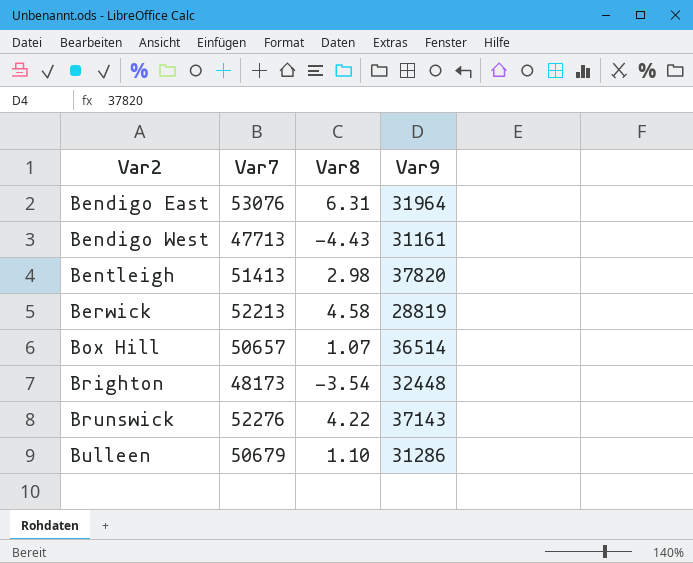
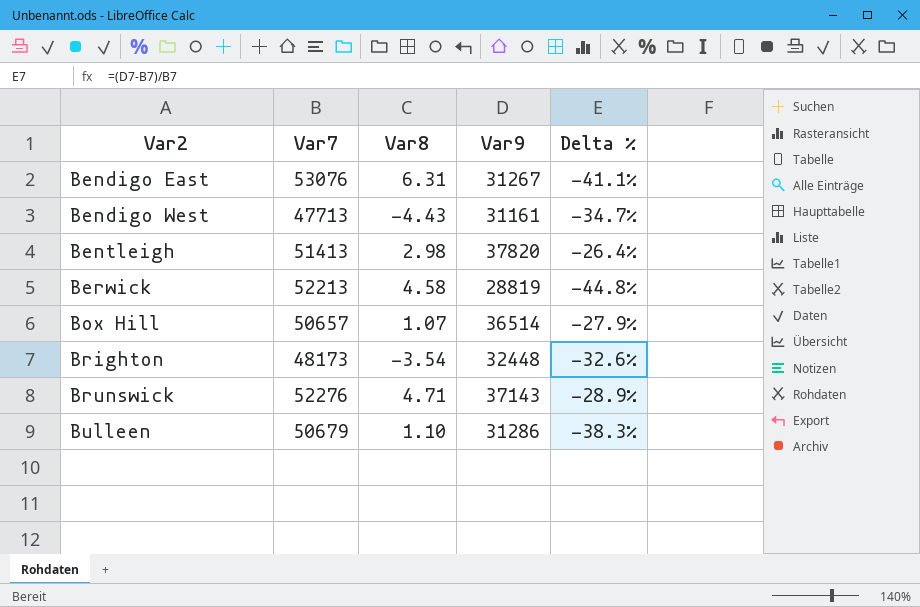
column Delta % | formula: none -> ([Var9] - [Var7]) / [Var7]
Bendigo East | Var9: 31964 -> 31267
Brunswick | Var8: 4.22 -> 4.71

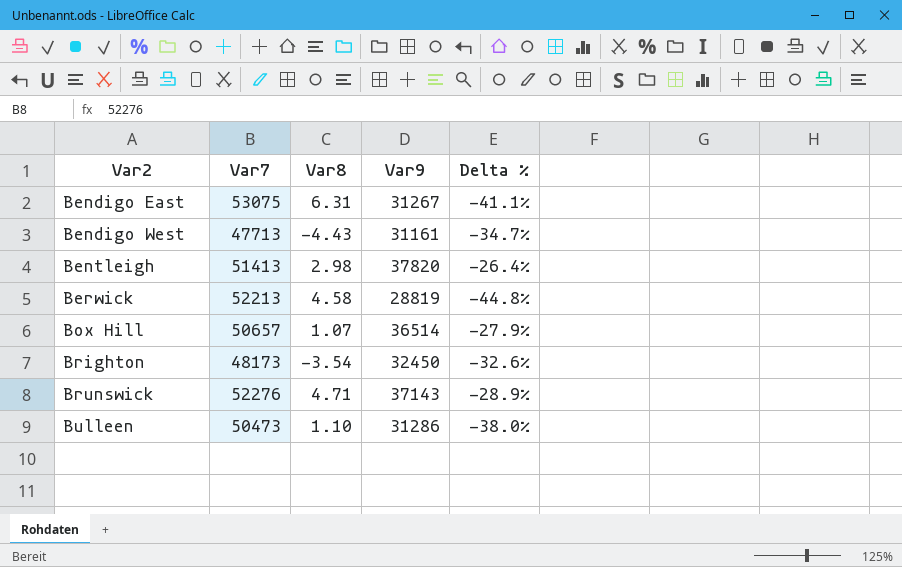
Bendigo East | Var7: 53076 -> 53075
Brighton | Var9: 32448 -> 32450
Bulleen | Var7: 50679 -> 50473
Bulleen | Delta %: -38.3% -> -38.0%

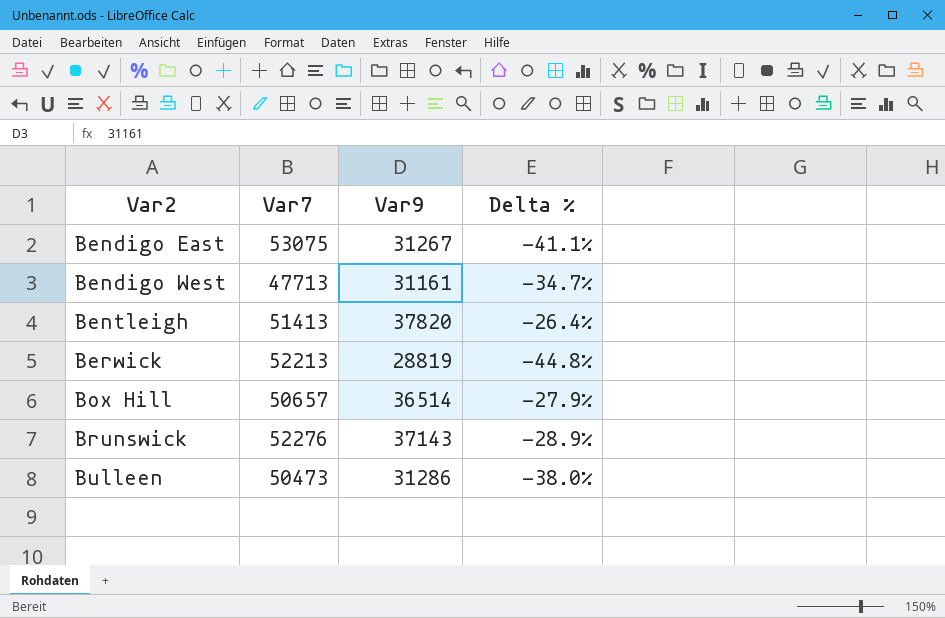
column Var8 | position: 3 -> none
row Brighton: 48173 | -3.54 | 32450 | -32.6% -> none

